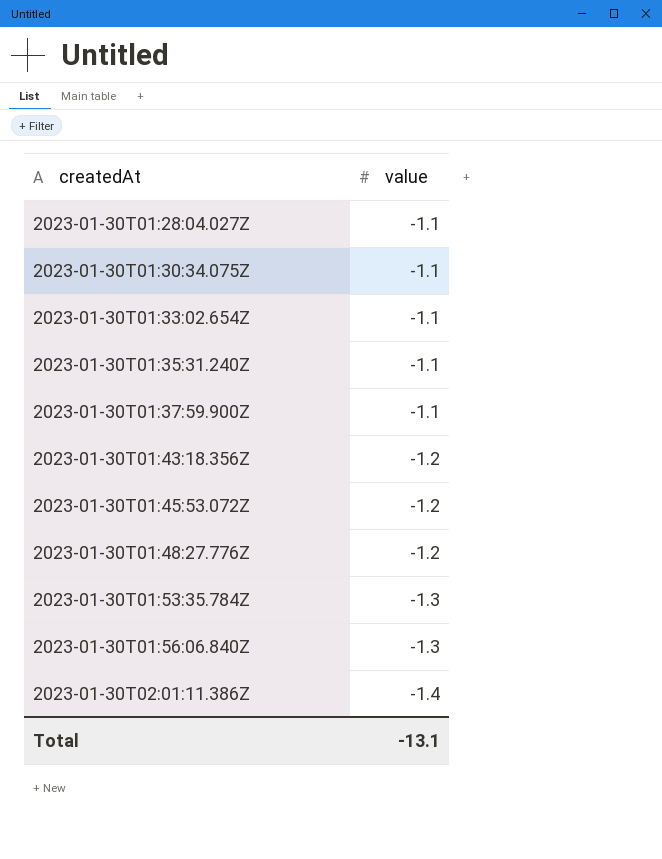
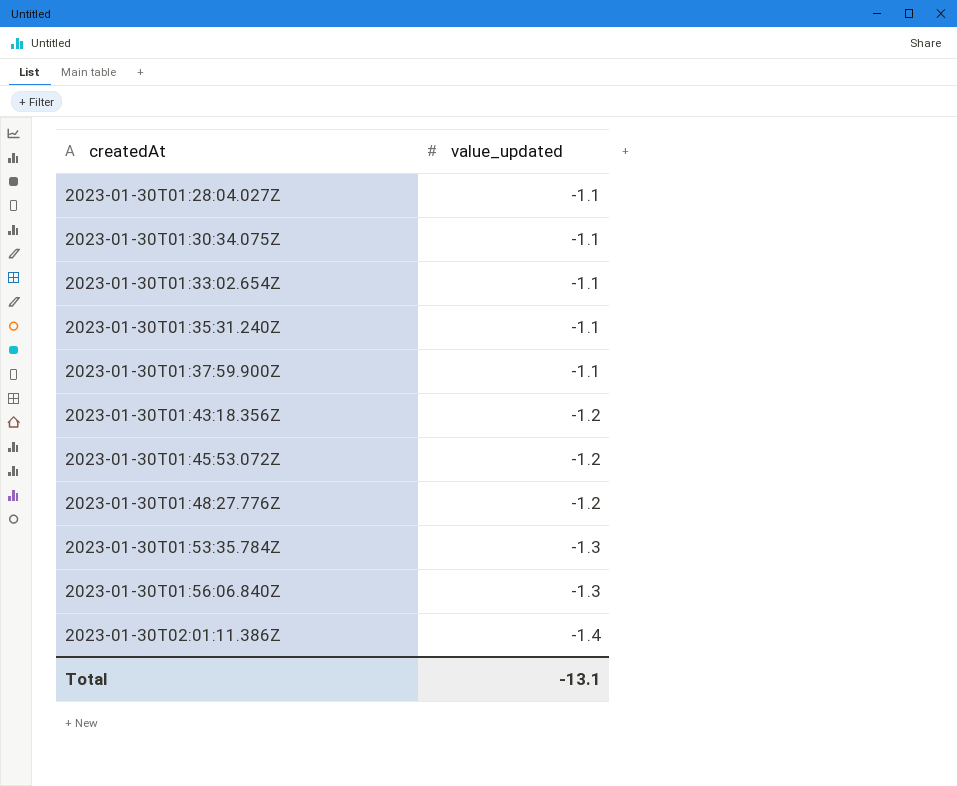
column name: value -> value_updated

